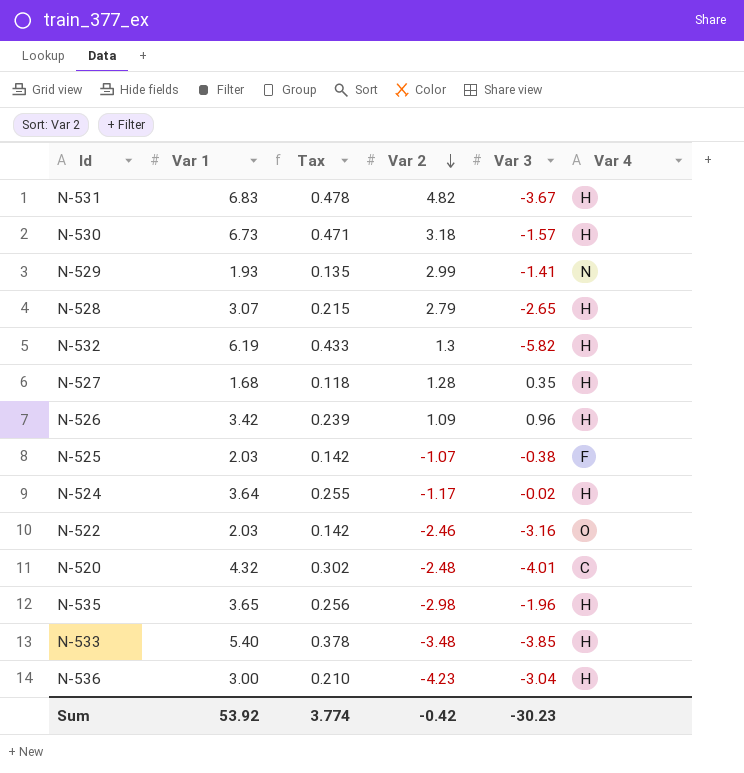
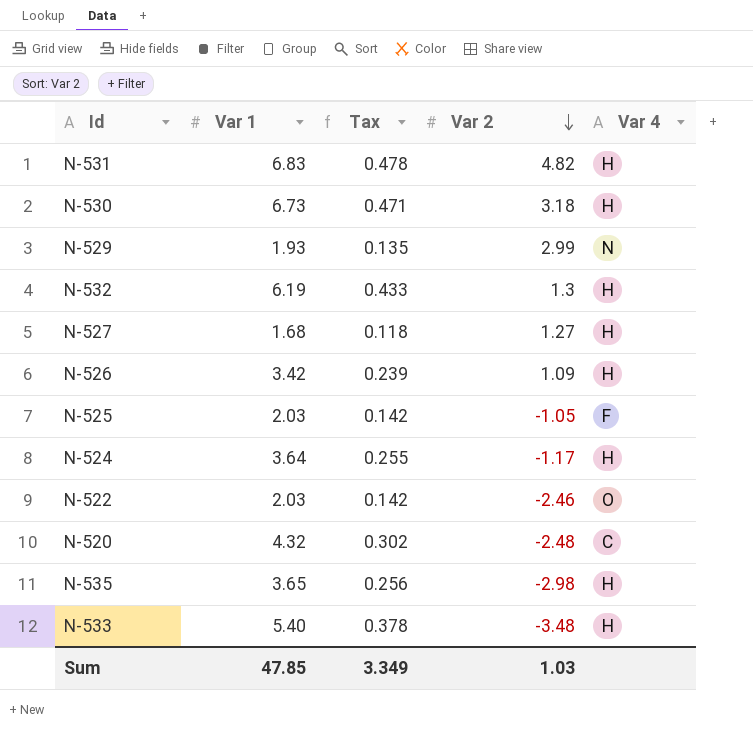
column Var 3 | position: 5 -> none
row N-528: 3.07 | 0.215 | 2.79 | -2.65 | H -> none
row N-536: 3.00 | 0.210 | -4.23 | -3.04 | H -> none
N-527 | Var 2: 1.28 -> 1.27
N-525 | Var 2: -1.07 -> -1.05
Sum | Var 1: 53.92 -> 47.85
Sum | Tax: 3.774 -> 3.349
Sum | Var 2: -0.42 -> 1.03

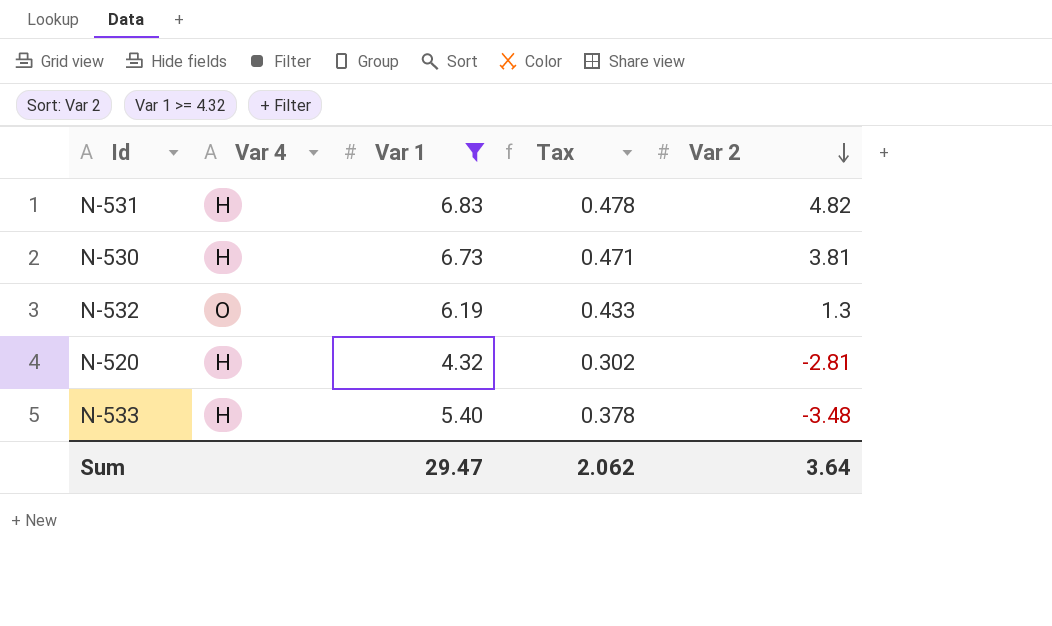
filter: none -> Var 1 >= 4.32
column Var 4 | position: 5 -> 2
N-530 | Var 2: 3.18 -> 3.81
N-532 | Var 4: H -> O
N-520 | Var 4: C -> H
N-520 | Var 2: -2.48 -> -2.81
Sum | Var 1: 47.85 -> 29.47
Sum | Tax: 3.349 -> 2.062
Sum | Var 2: 1.03 -> 3.64

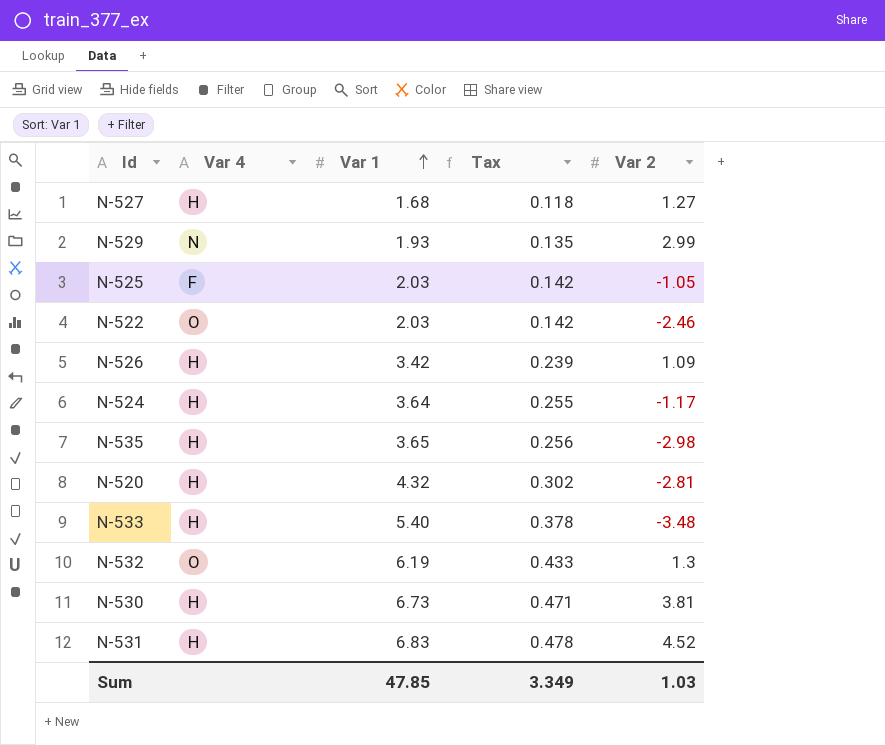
filter: Var 1 >= 4.32 -> none
row order: Var 2 descending -> Var 1 ascending
N-531 | Var 2: 4.82 -> 4.52
Sum | Var 1: 29.47 -> 47.85
Sum | Tax: 2.062 -> 3.349
Sum | Var 2: 3.64 -> 1.03

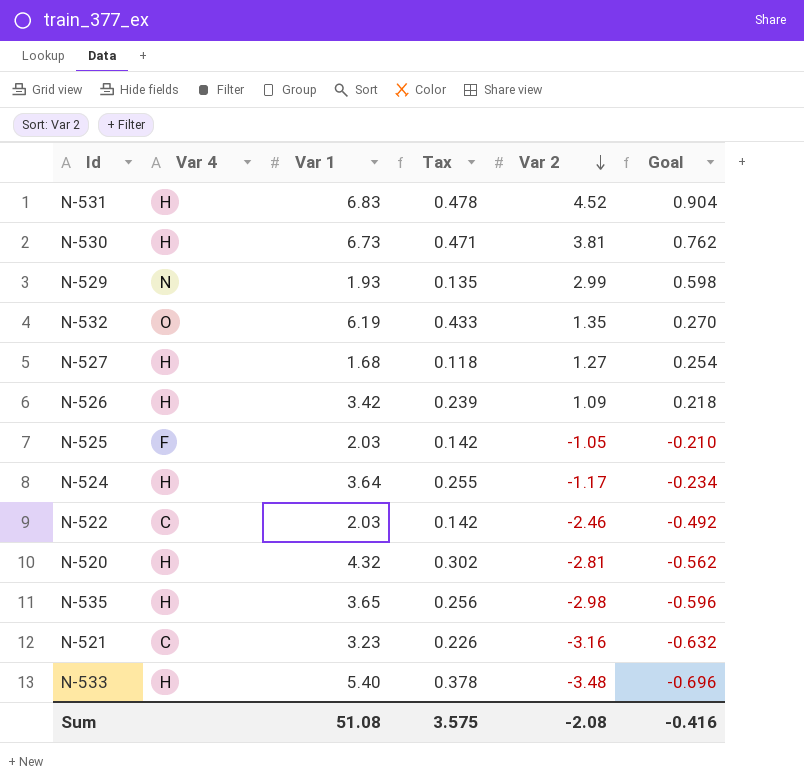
row order: Var 1 ascending -> Var 2 descending
column Goal | formula: none -> [Var 2] * 0.2
N-532 | Var 2: 1.3 -> 1.35
N-522 | Var 4: O -> C
row N-521: none -> C | 3.23 | 0.226 | -3.16 | -0.632
Sum | Var 1: 47.85 -> 51.08
Sum | Tax: 3.349 -> 3.575
Sum | Var 2: 1.03 -> -2.08

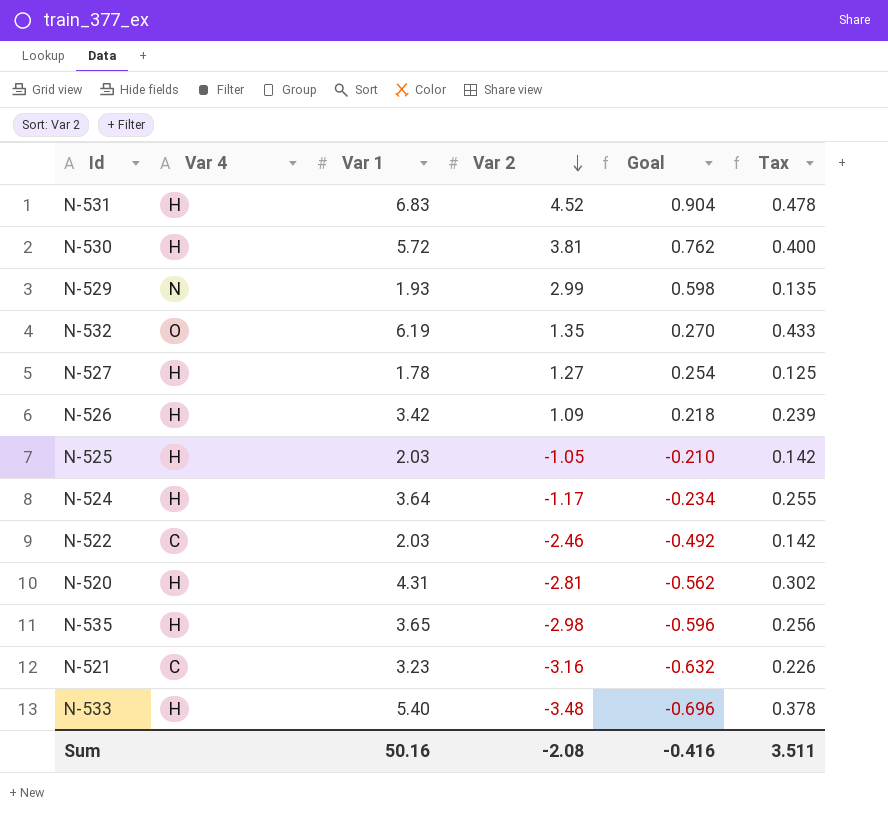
column Tax | position: 4 -> 6
N-530 | Var 1: 6.73 -> 5.72
N-530 | Tax: 0.471 -> 0.400
N-527 | Var 1: 1.68 -> 1.78
N-527 | Tax: 0.118 -> 0.125
N-525 | Var 4: F -> H
N-520 | Var 1: 4.32 -> 4.31
Sum | Var 1: 51.08 -> 50.16
Sum | Tax: 3.575 -> 3.511

